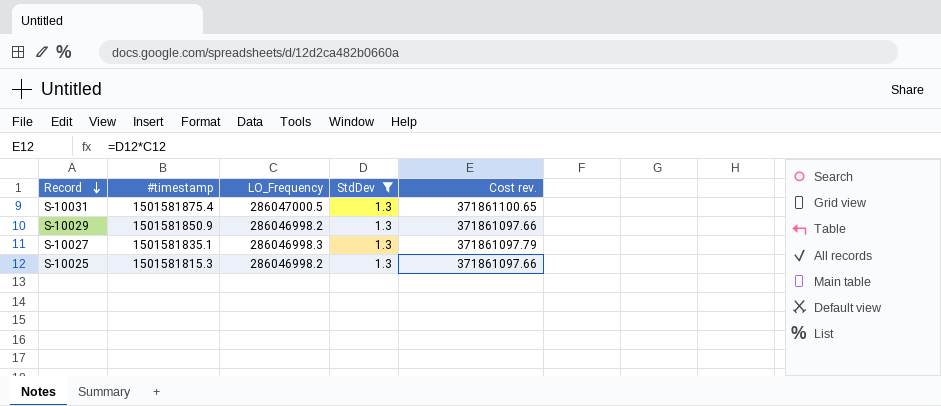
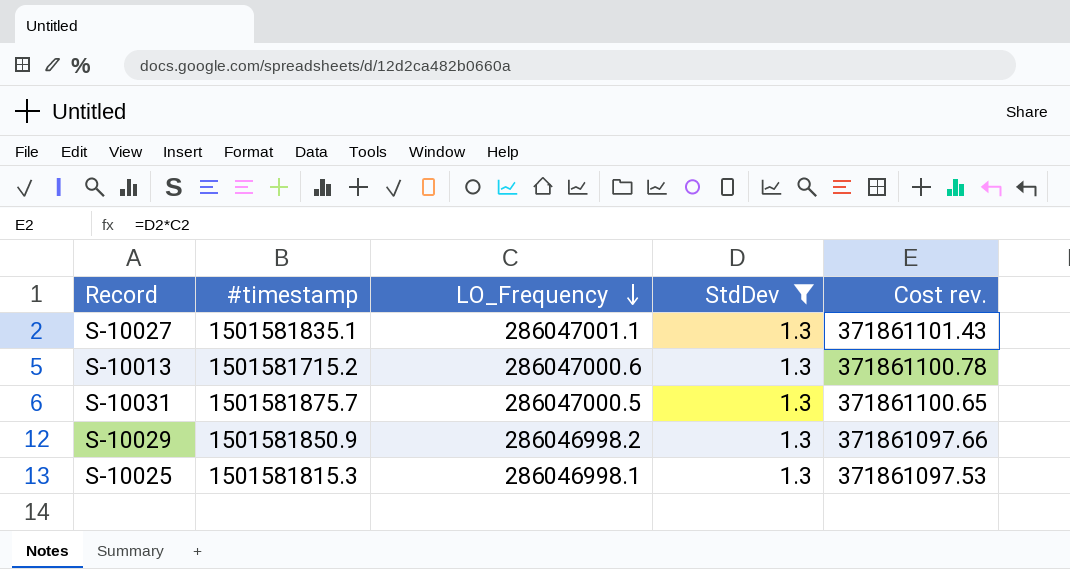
row order: Record descending -> LO_Frequency descending
S-10027 | LO_Frequency: 286046998.3 -> 286047001.1
S-10027 | Cost rev.: 371861097.79 -> 371861101.43
row S-10013: none -> 1501581715.2 | 286047000.6 | 1.3 | 371861100.78
S-10031 | #timestamp: 1501581875.4 -> 1501581875.7
S-10025 | LO_Frequency: 286046998.2 -> 286046998.1
S-10025 | Cost rev.: 371861097.66 -> 371861097.53

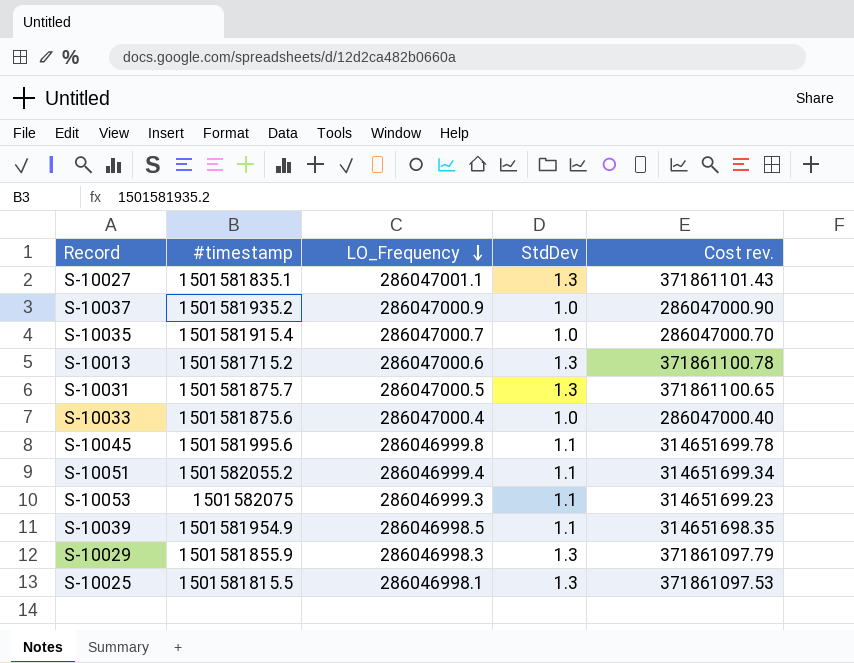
filter: StdDev = 1.3 -> none
S-10029 | #timestamp: 1501581850.9 -> 1501581855.9
S-10029 | LO_Frequency: 286046998.2 -> 286046998.3
S-10029 | Cost rev.: 371861097.66 -> 371861097.79
S-10025 | #timestamp: 1501581815.3 -> 1501581815.5

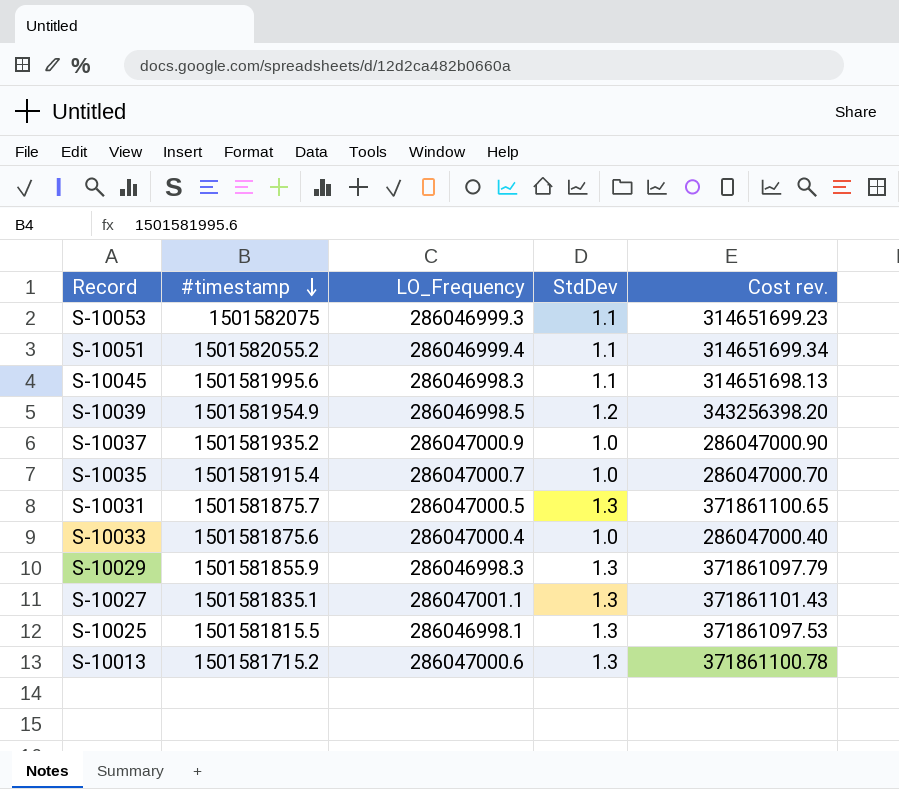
row order: LO_Frequency descending -> #timestamp descending
S-10045 | LO_Frequency: 286046999.8 -> 286046998.3
S-10045 | Cost rev.: 314651699.78 -> 314651698.13
S-10039 | StdDev: 1.1 -> 1.2
S-10039 | Cost rev.: 314651698.35 -> 343256398.20

